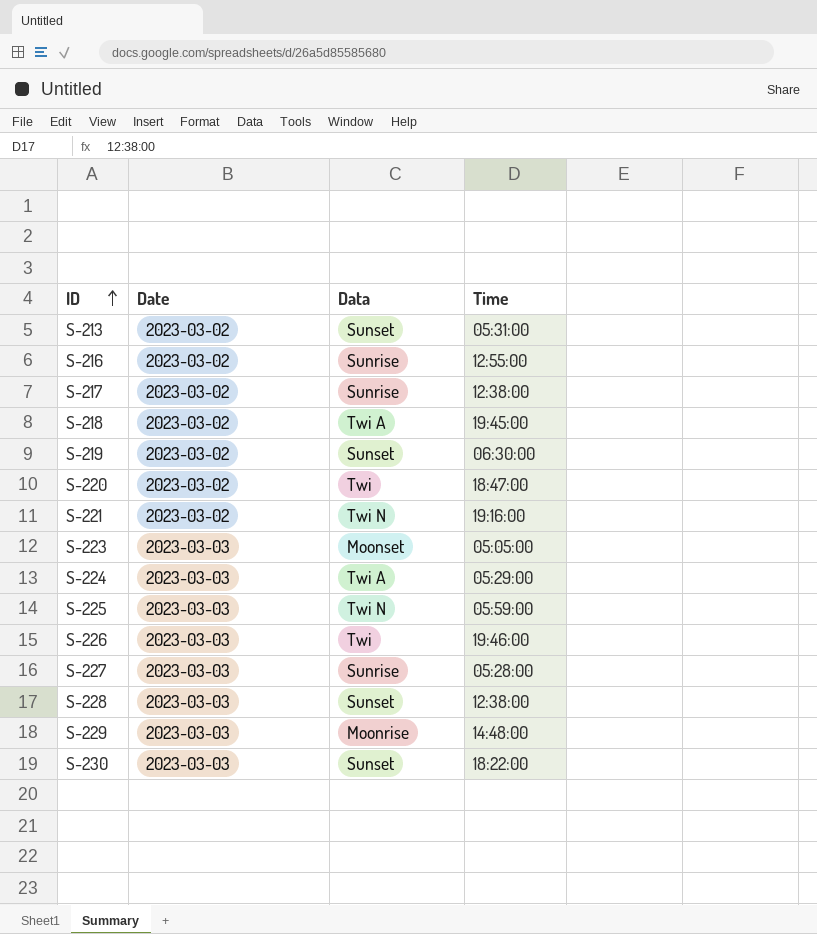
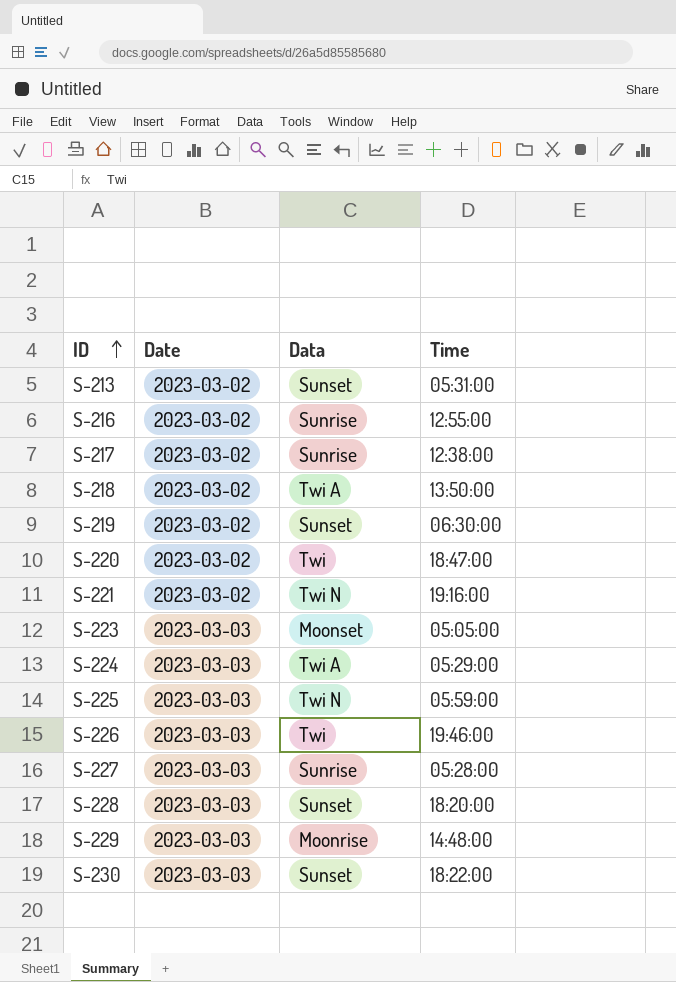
S-218 | Time: 19:45:00 -> 13:50:00
S-228 | Time: 12:38:00 -> 18:20:00

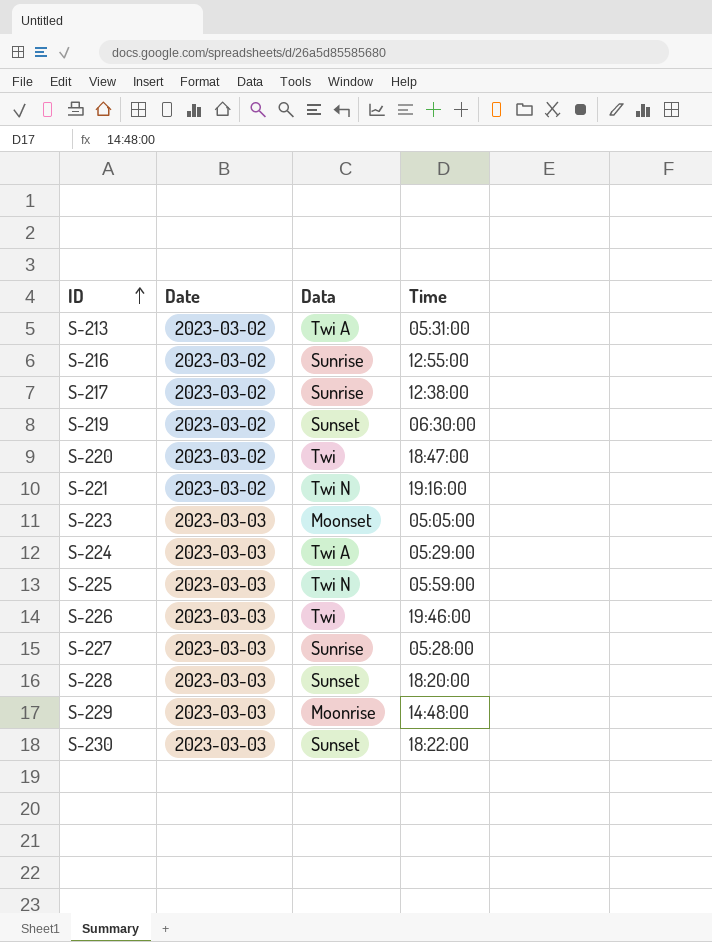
row S-218: 2023-03-02 | Twi A | 13:50:00 -> none
S-213 | Data: Sunset -> Twi A

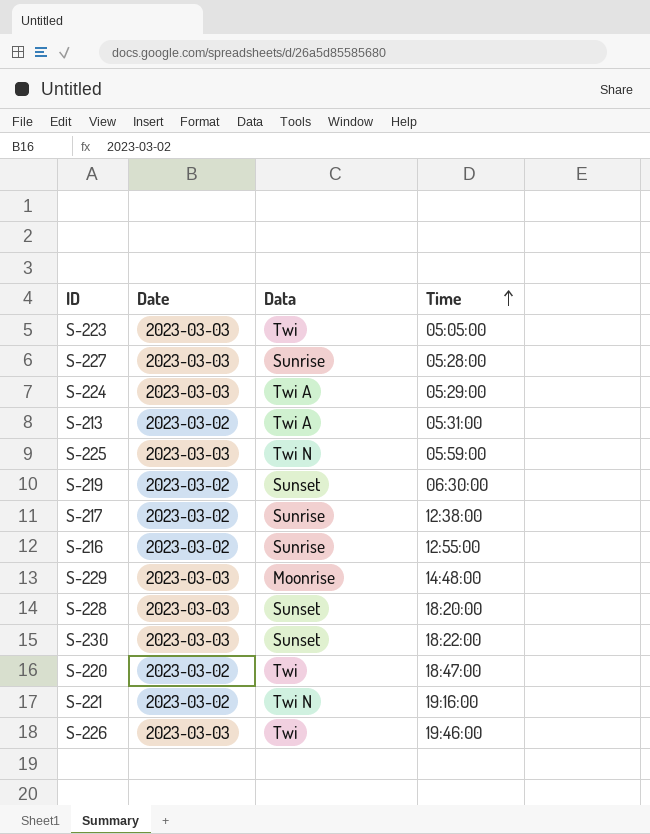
row order: ID ascending -> Time ascending
S-223 | Data: Moonset -> Twi

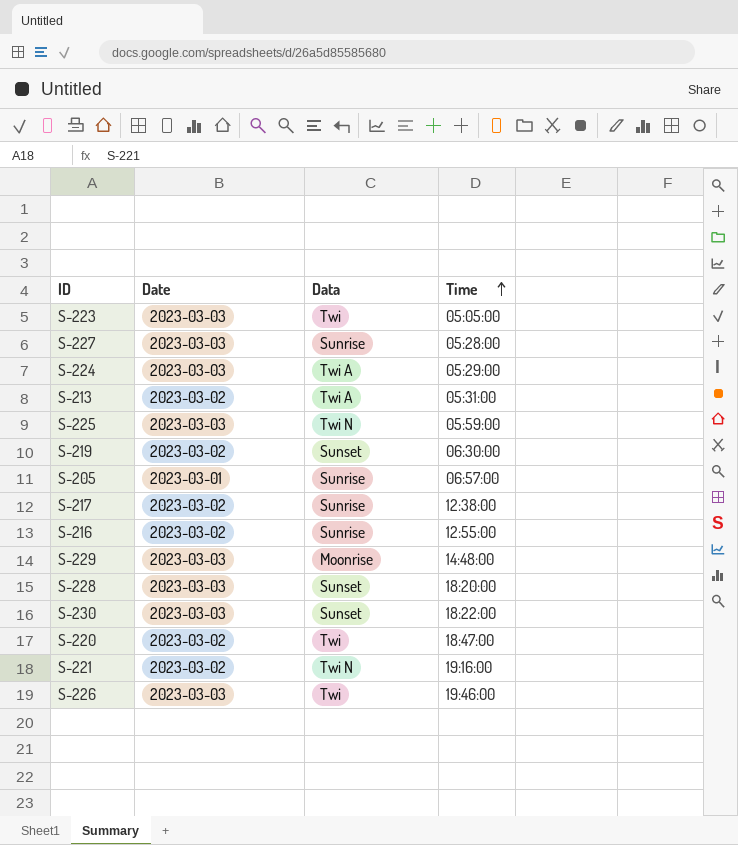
row S-205: none -> 2023-03-01 | Sunrise | 06:57:00

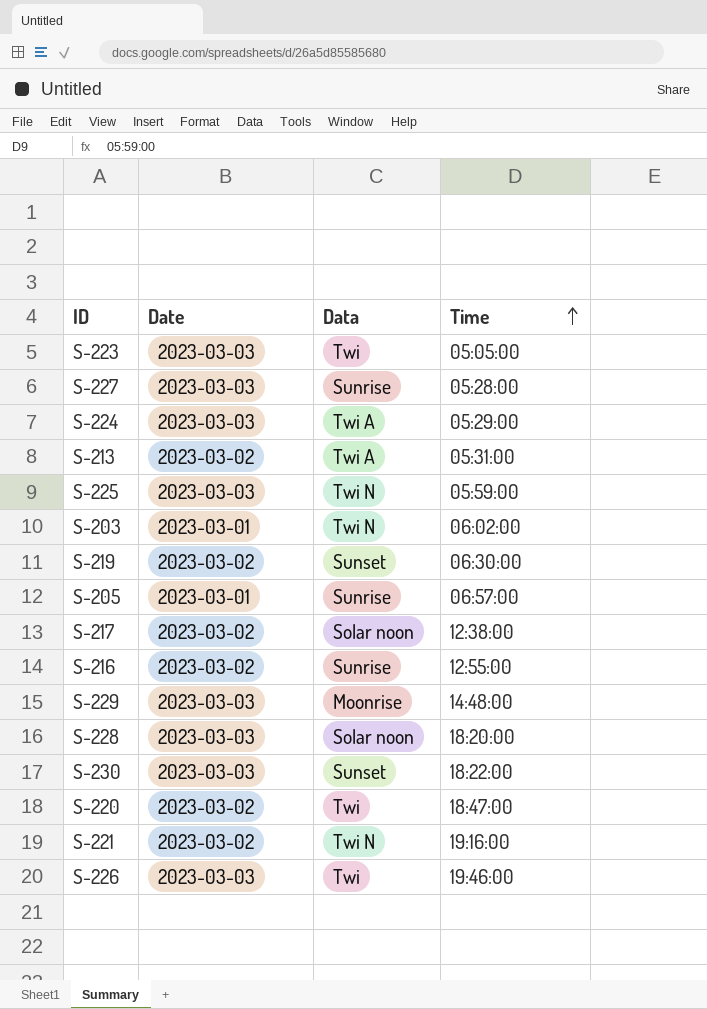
row S-203: none -> 2023-03-01 | Twi N | 06:02:00
S-217 | Data: Sunrise -> Solar noon
S-228 | Data: Sunset -> Solar noon

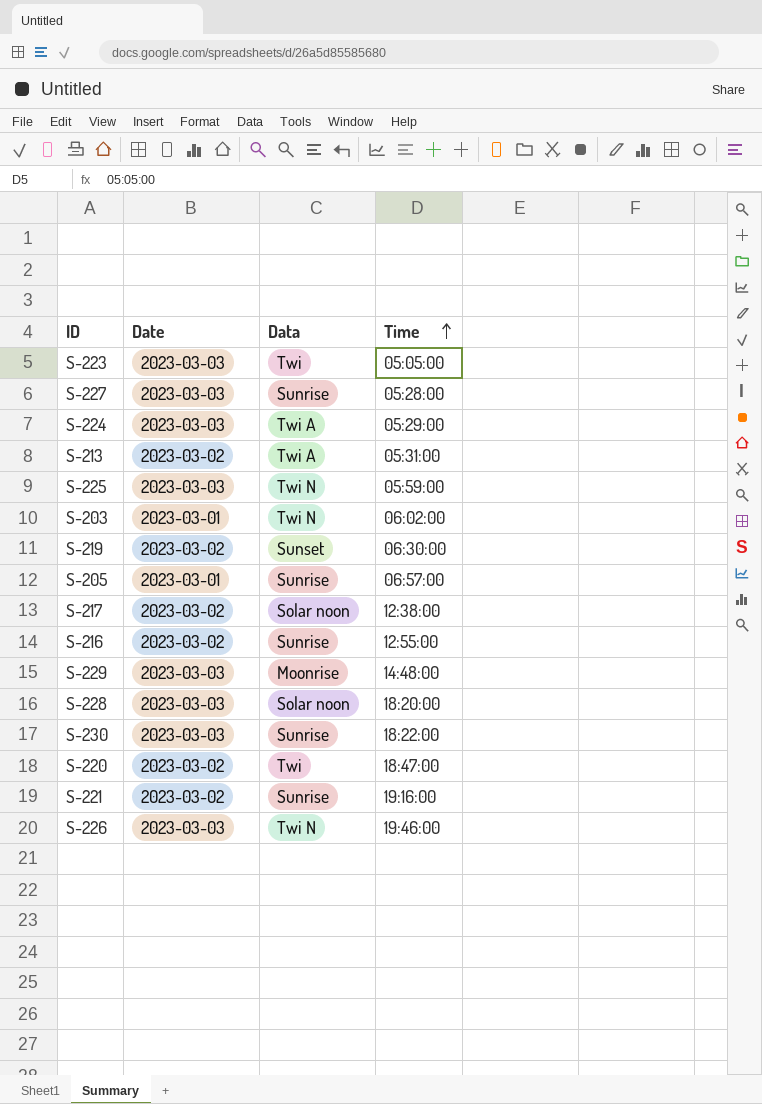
S-230 | Data: Sunset -> Sunrise
S-221 | Data: Twi N -> Sunrise
S-226 | Data: Twi -> Twi N

